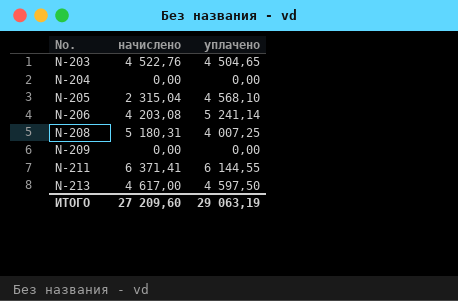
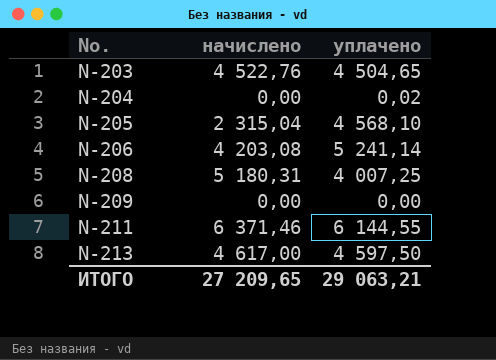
N-204 | уплачено: 0,00 -> 0,02
N-211 | начислено: 6 371,41 -> 6 371,46
ИТОГО | начислено: 27 209,60 -> 27 209,65
ИТОГО | уплачено: 29 063,19 -> 29 063,21

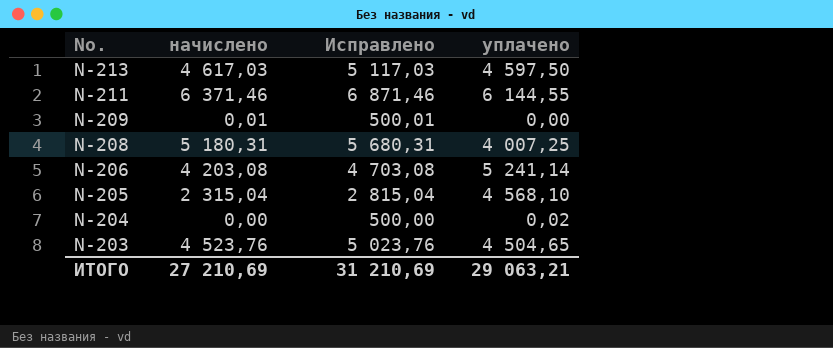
row order: No. ascending -> No. descending
column Исправлено | formula: none -> [начислено] + 500
N-213 | начислено: 4 617,00 -> 4 617,03
N-209 | начислено: 0,00 -> 0,01
N-203 | начислено: 4 522,76 -> 4 523,76
ИТОГО | начислено: 27 209,65 -> 27 210,69

